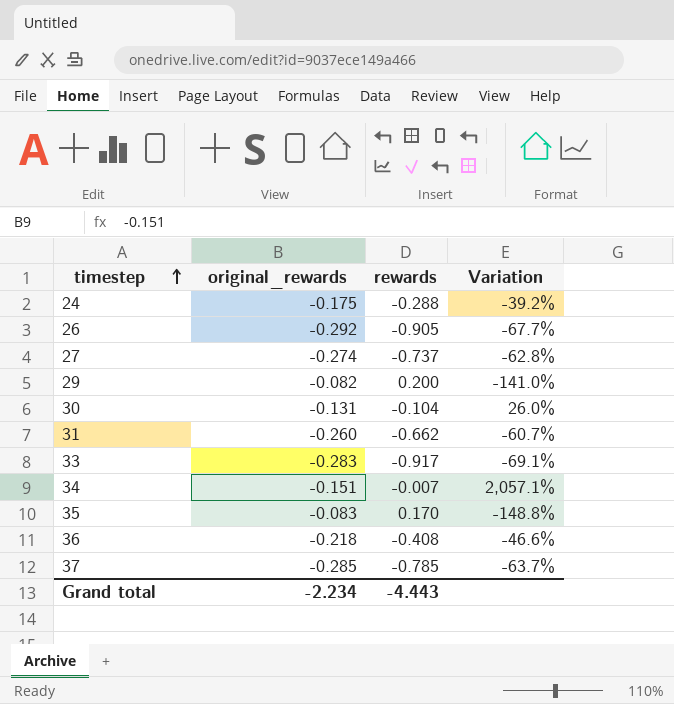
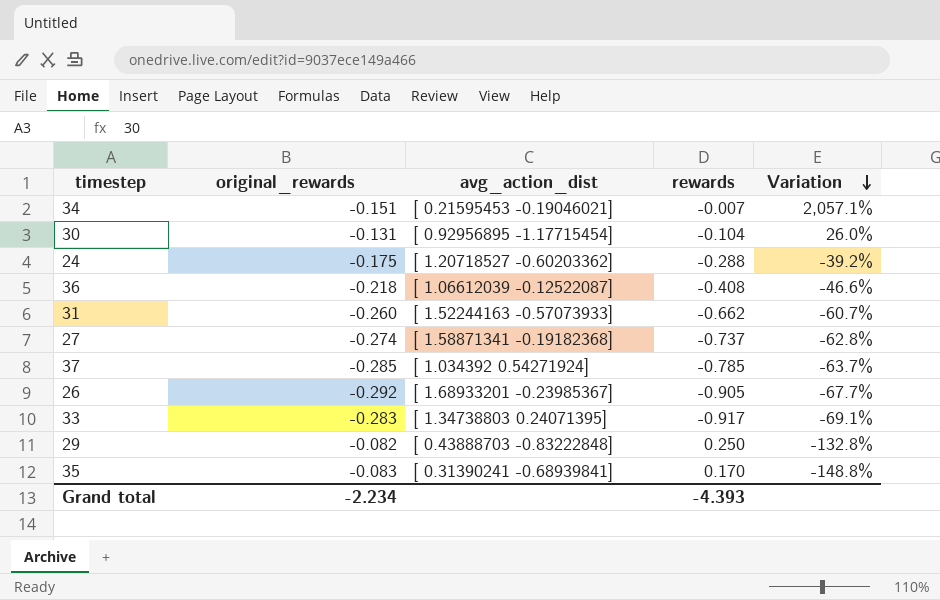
row order: timestep ascending -> Variation descending
column avg_action_dist | position: none -> 3
29 | rewards: 0.200 -> 0.250
29 | Variation: -141.0% -> -132.8%
Grand total | rewards: -4.443 -> -4.393

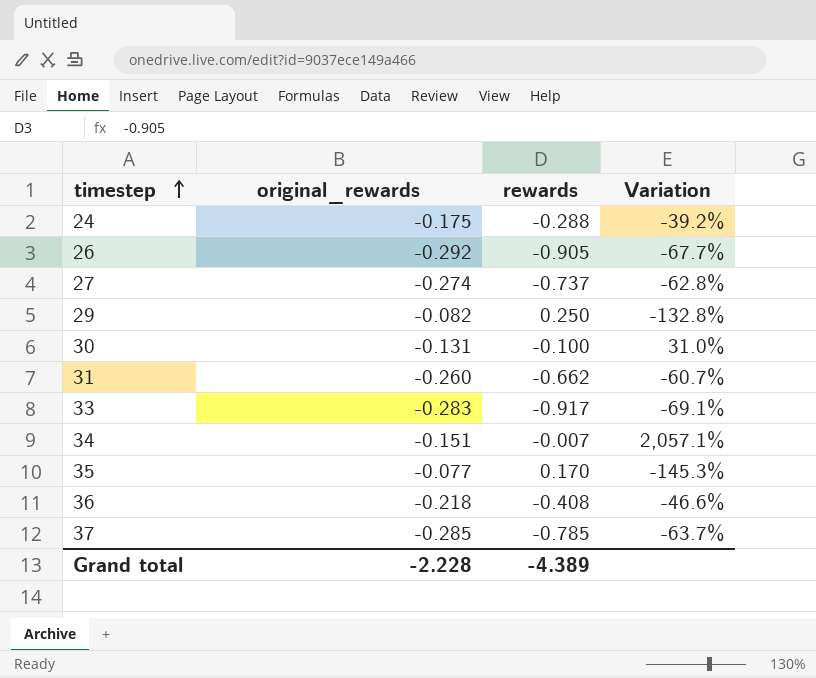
row order: Variation descending -> timestep ascending
column avg_action_dist | position: 3 -> none
30 | rewards: -0.104 -> -0.100
30 | Variation: 26.0% -> 31.0%
35 | original_rewards: -0.083 -> -0.077
35 | Variation: -148.8% -> -145.3%
Grand total | original_rewards: -2.234 -> -2.228
Grand total | rewards: -4.393 -> -4.389

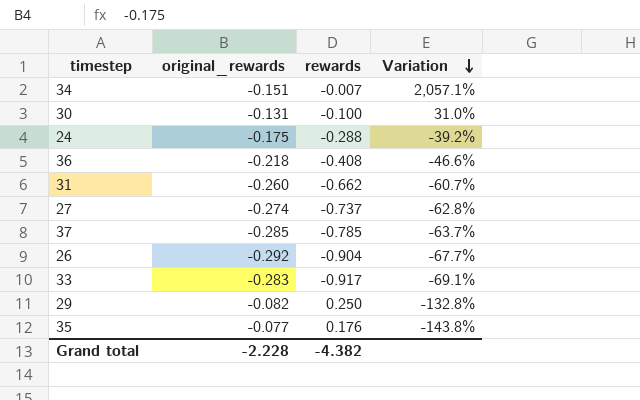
row order: timestep ascending -> Variation descending
26 | rewards: -0.905 -> -0.904
35 | rewards: 0.170 -> 0.176
35 | Variation: -145.3% -> -143.8%
Grand total | rewards: -4.389 -> -4.382

